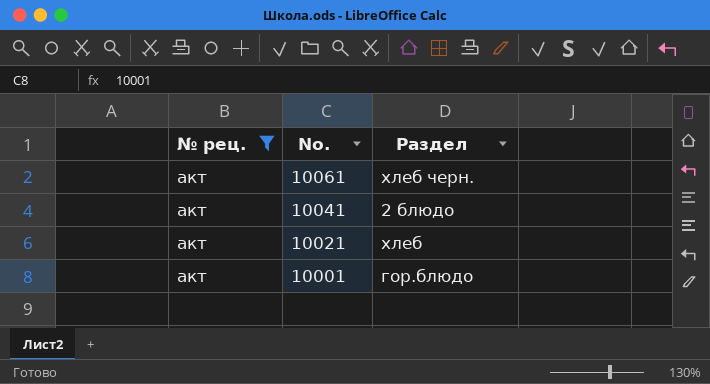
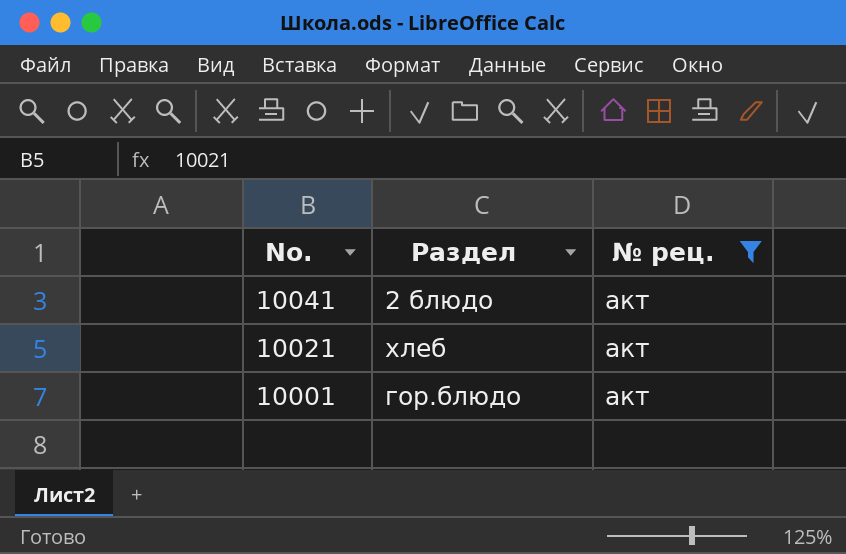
column № рец. | position: 1 -> 3
row 10061: акт | хлеб черн. -> none

